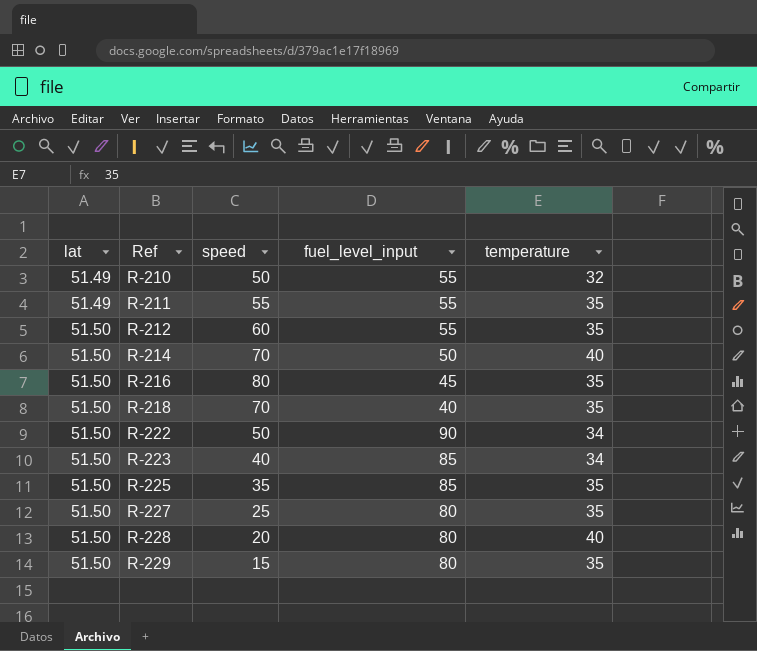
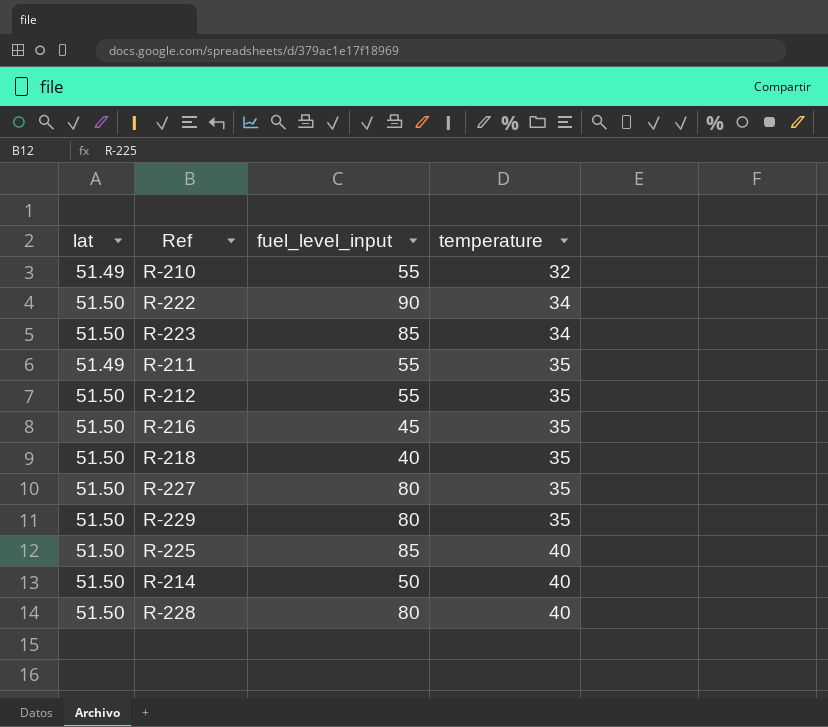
row order: lat ascending -> temperature ascending
column speed | position: 3 -> none
R-225 | temperature: 35 -> 40

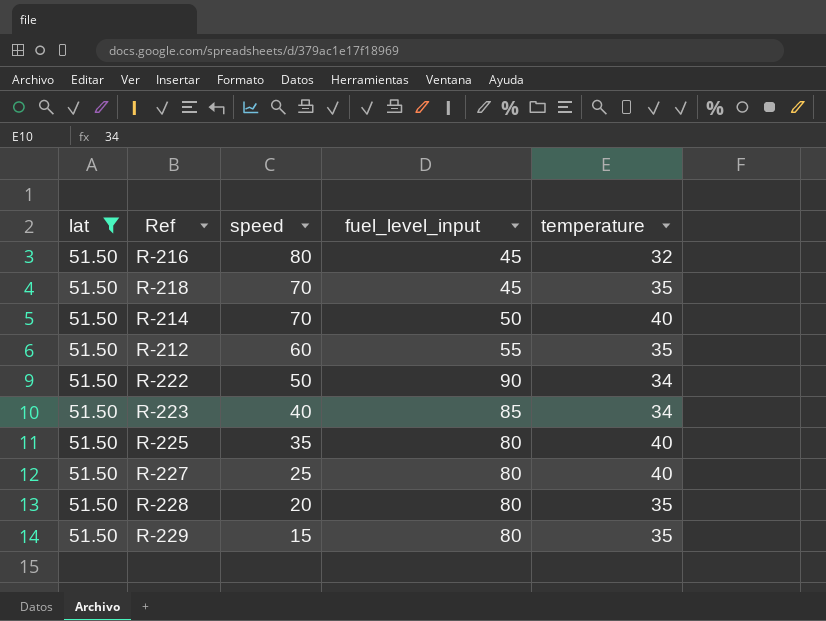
filter: none -> lat = 51.50
row order: temperature ascending -> speed descending
column speed | position: none -> 3
R-216 | temperature: 35 -> 32
R-218 | fuel_level_input: 40 -> 45
R-225 | fuel_level_input: 85 -> 80
R-227 | temperature: 35 -> 40
R-228 | temperature: 40 -> 35

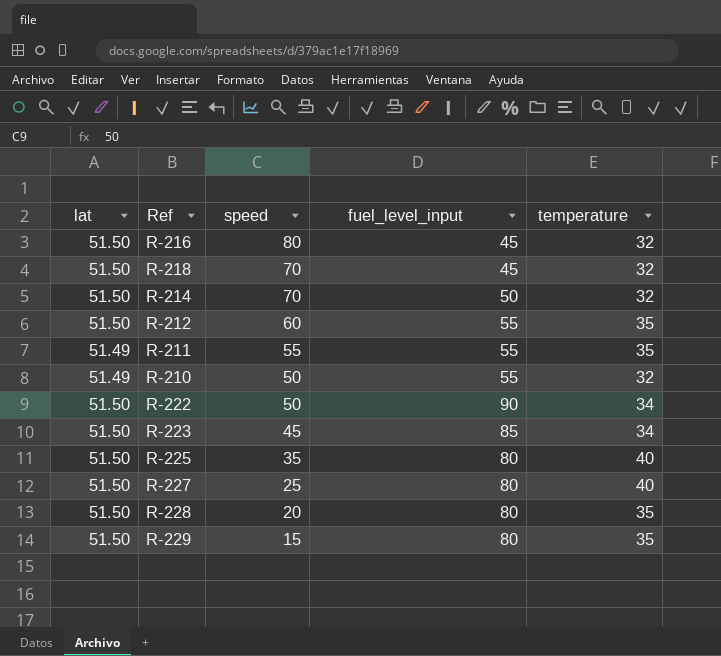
filter: lat = 51.50 -> none
R-218 | temperature: 35 -> 32
R-214 | temperature: 40 -> 32
R-223 | speed: 40 -> 45

